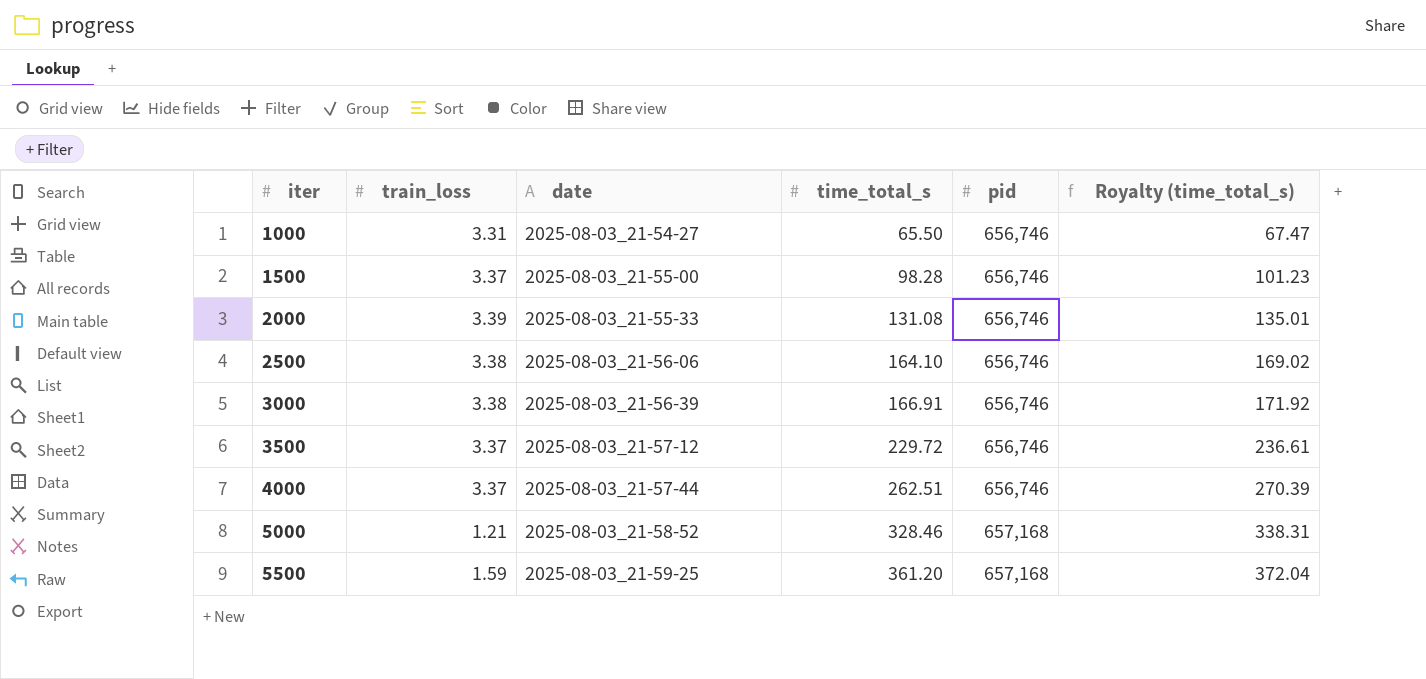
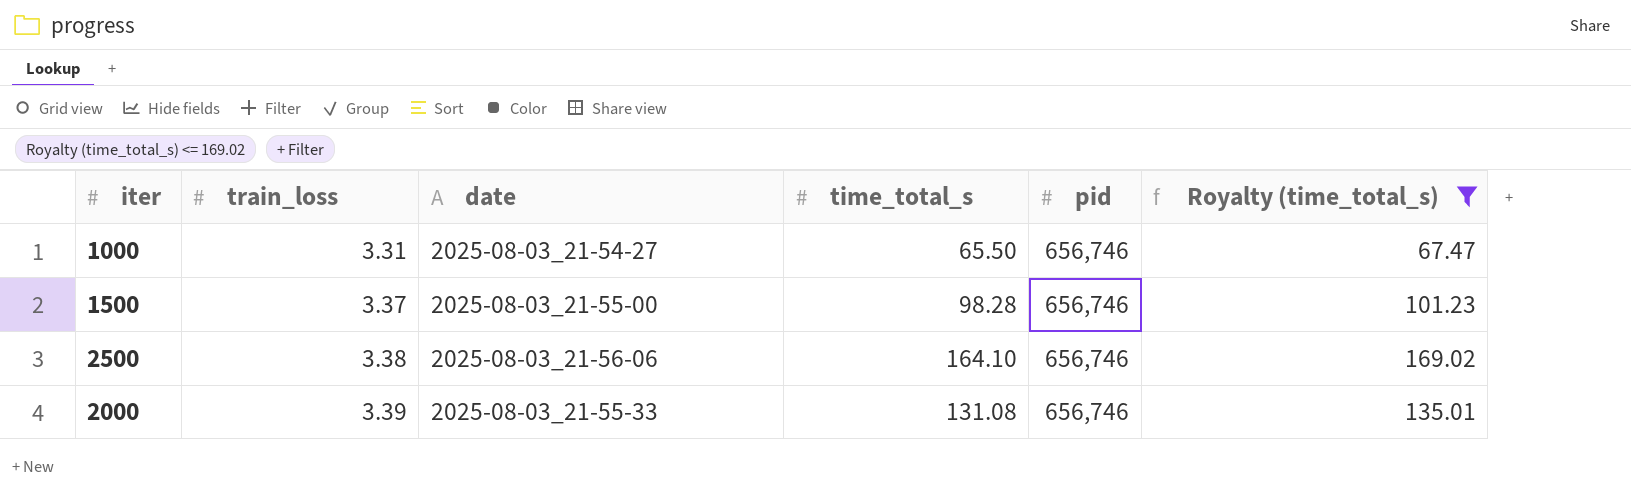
filter: none -> Royalty (time_total_s) <= 169.02
row order: iter ascending -> train_loss ascending

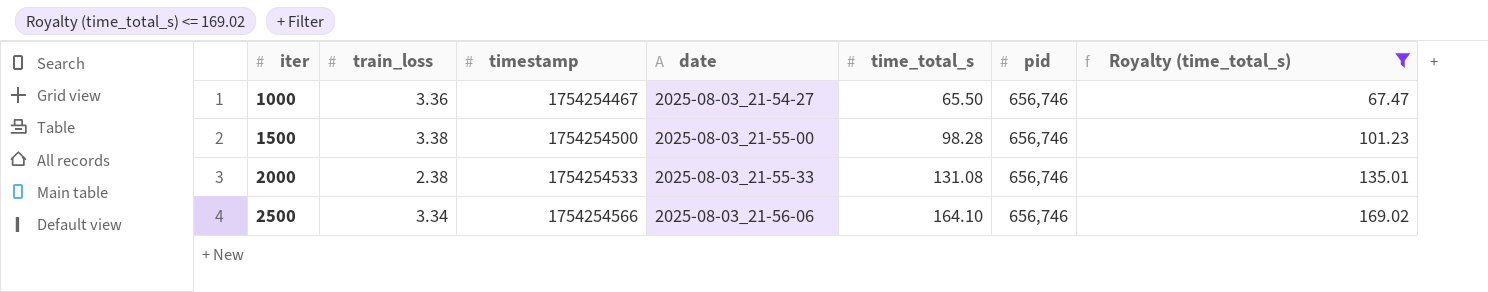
row order: train_loss ascending -> iter ascending
column timestamp | position: none -> 3
1000 | train_loss: 3.31 -> 3.36
1500 | train_loss: 3.37 -> 3.38
2000 | train_loss: 3.39 -> 2.38
2500 | train_loss: 3.38 -> 3.34

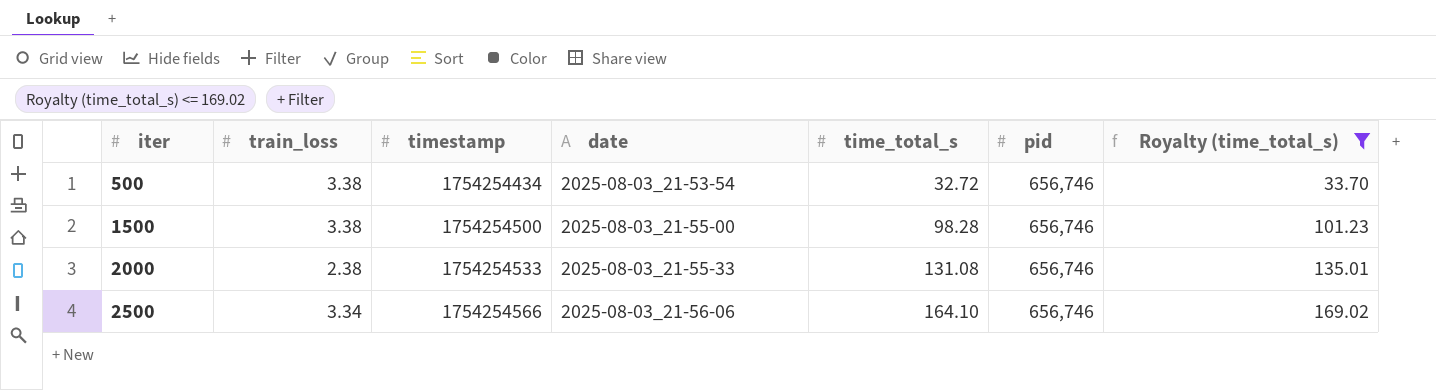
row 1000: 3.36 | 1754254467 | 2025-08-03_21-54-27 | 65.50 | 656,746 | 67.47 -> none
row 500: none -> 3.38 | 1754254434 | 2025-08-03_21-53-54 | 32.72 | 656,746 | 33.70

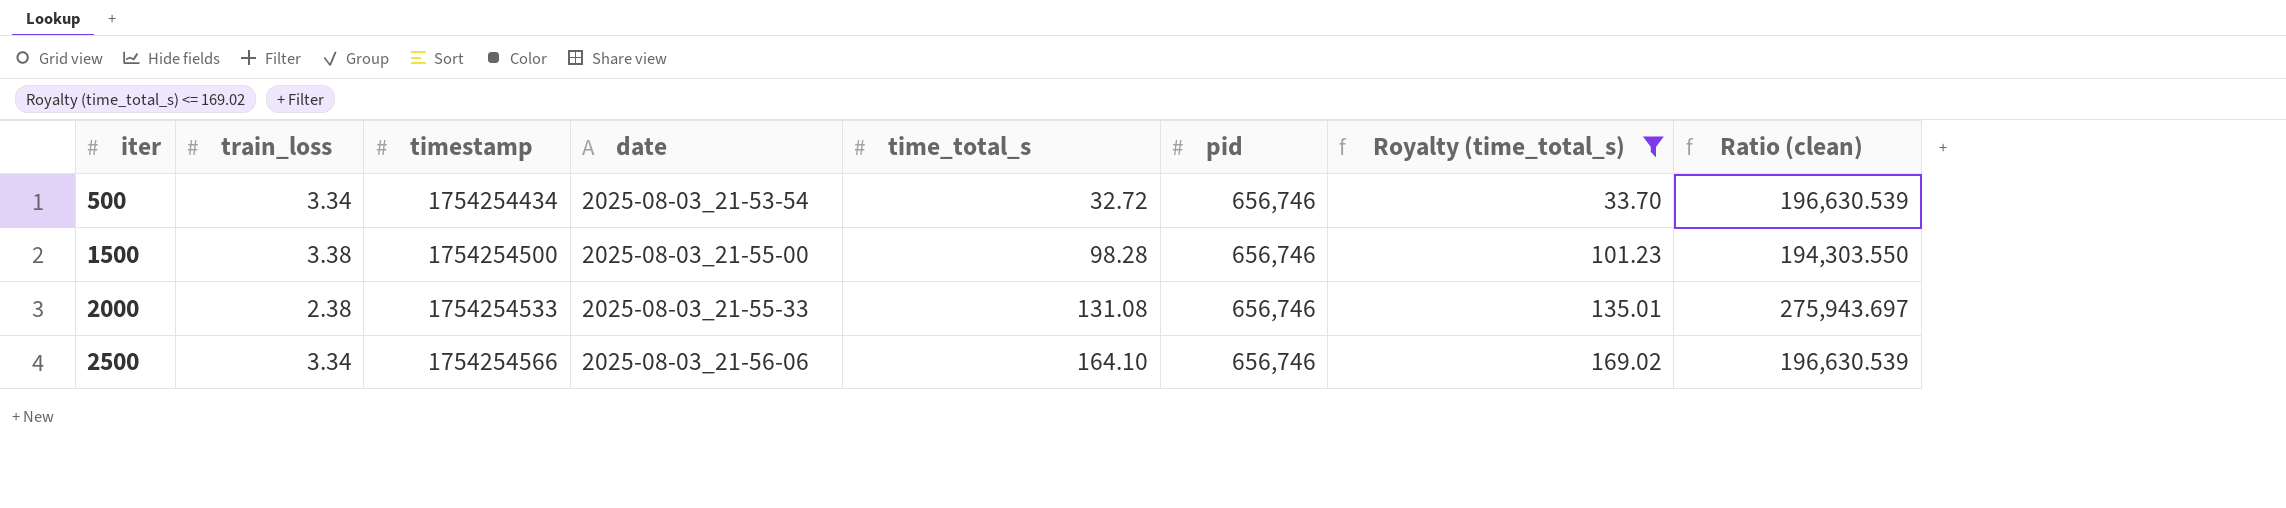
column Ratio (clean) | formula: none -> [pid] / [train_loss]
500 | train_loss: 3.38 -> 3.34

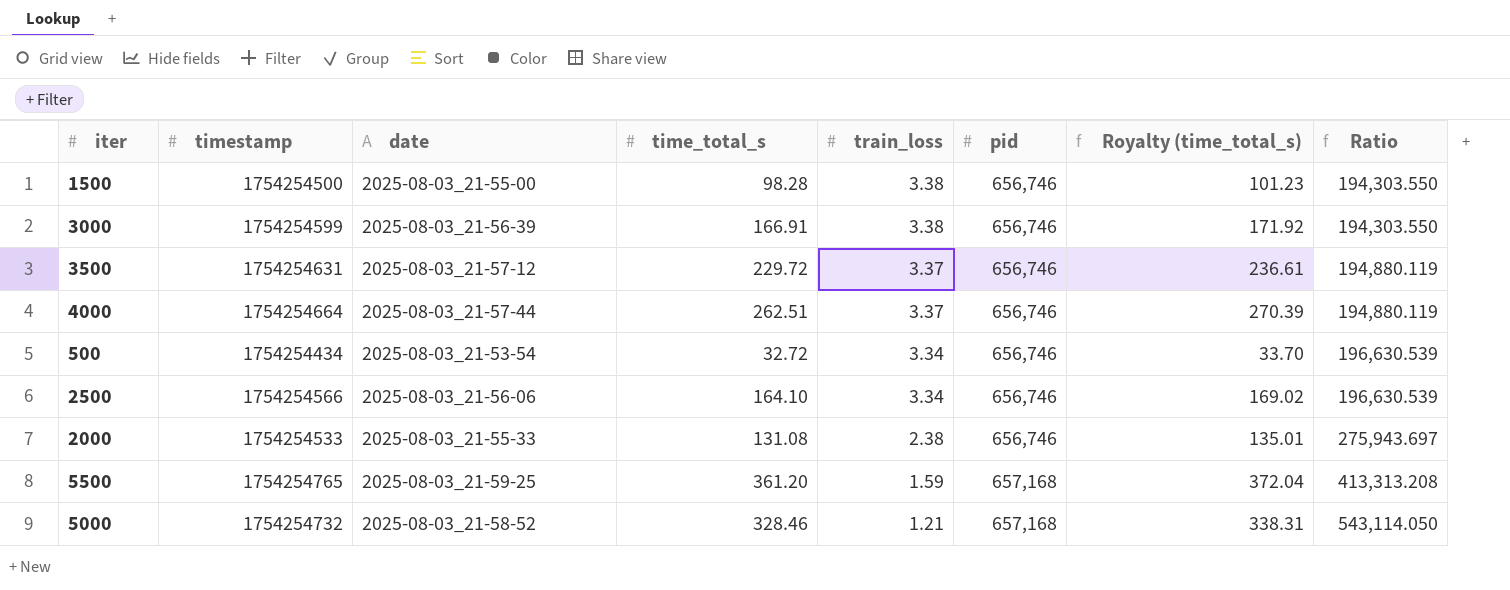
filter: Royalty (time_total_s) <= 169.02 -> none
row order: iter ascending -> train_loss descending
column train_loss | position: 2 -> 5
column name: Ratio (clean) -> Ratio

